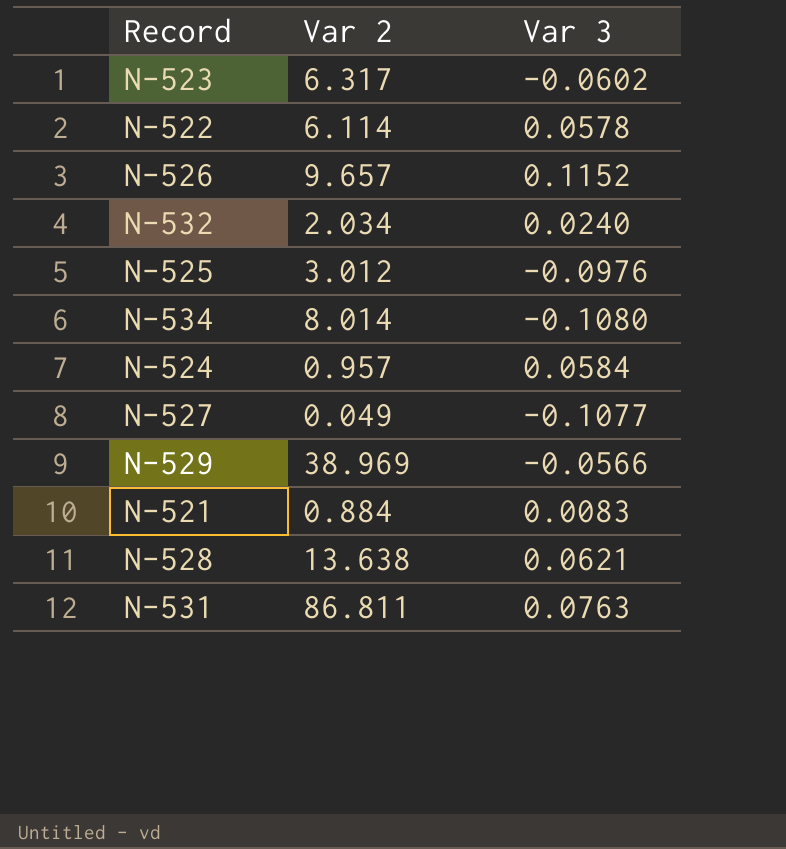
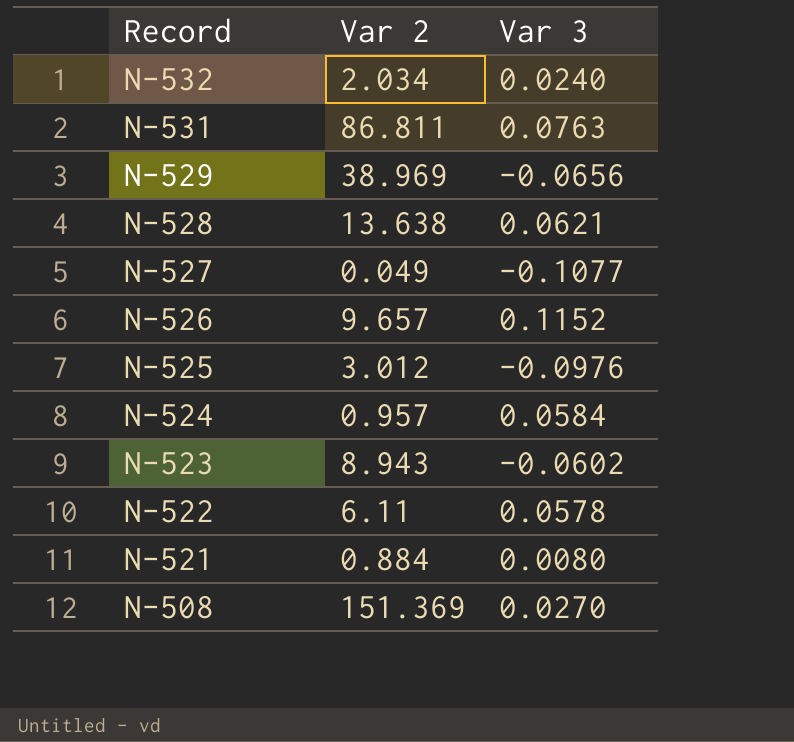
row order: none -> Record descending
row N-534: 8.014 | -0.1080 -> none
N-529 | Var 3: -0.0566 -> -0.0656
N-523 | Var 2: 6.317 -> 8.943
N-522 | Var 2: 6.114 -> 6.11
N-521 | Var 3: 0.0083 -> 0.0080
row N-508: none -> 151.369 | 0.0270

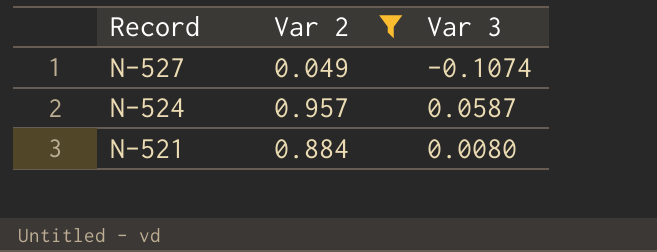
filter: none -> Var 2 <= 0.957
N-527 | Var 3: -0.1077 -> -0.1074
N-524 | Var 3: 0.0584 -> 0.0587

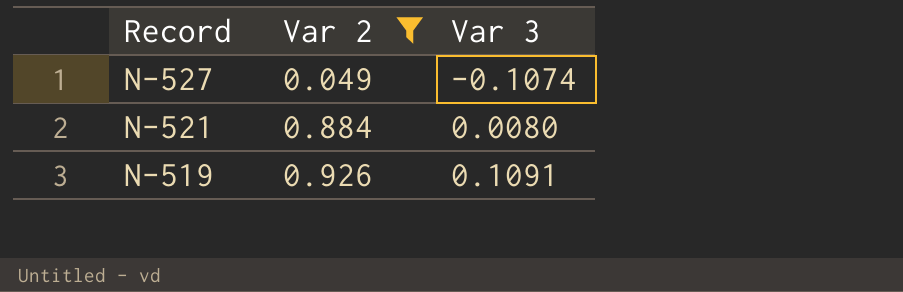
row N-524: 0.957 | 0.0587 -> none
row N-519: none -> 0.926 | 0.1091

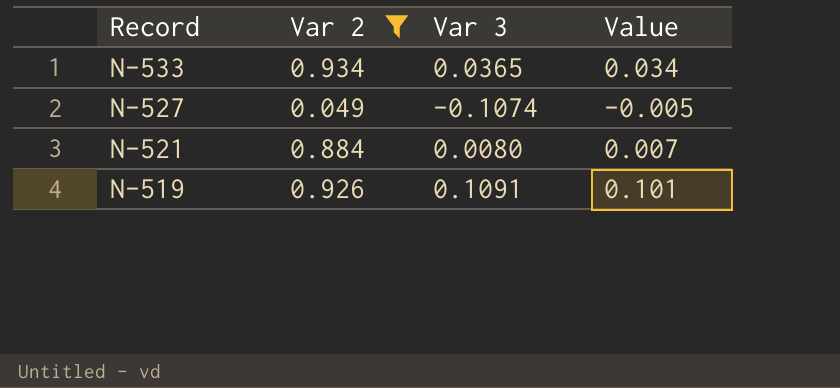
column Value | formula: none -> [Var 2] * [Var 3]
row N-533: none -> 0.934 | 0.0365 | 0.034

